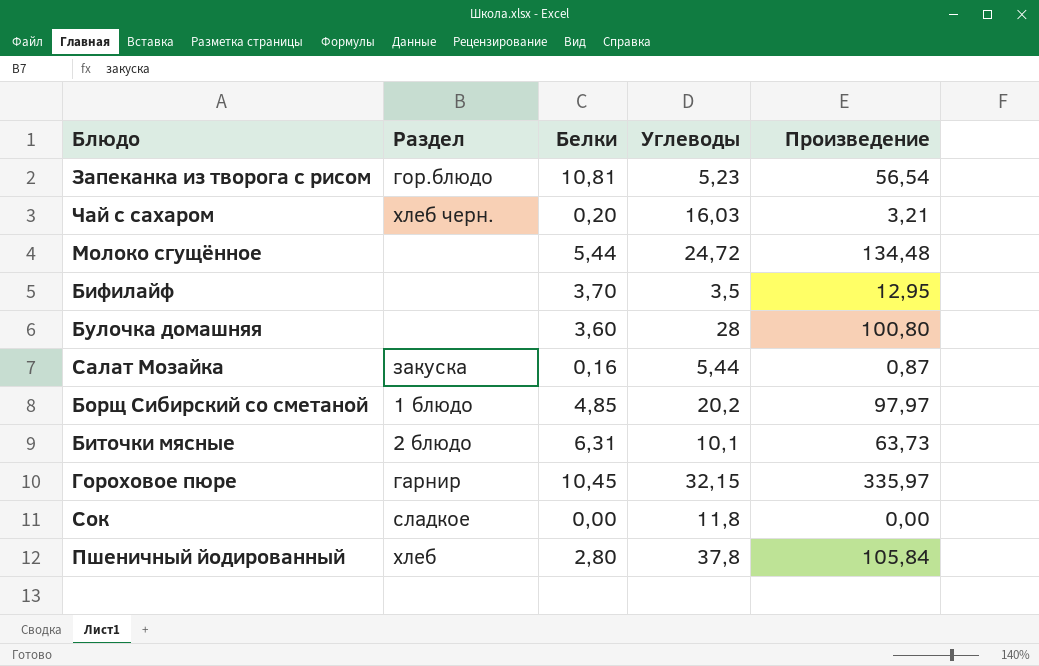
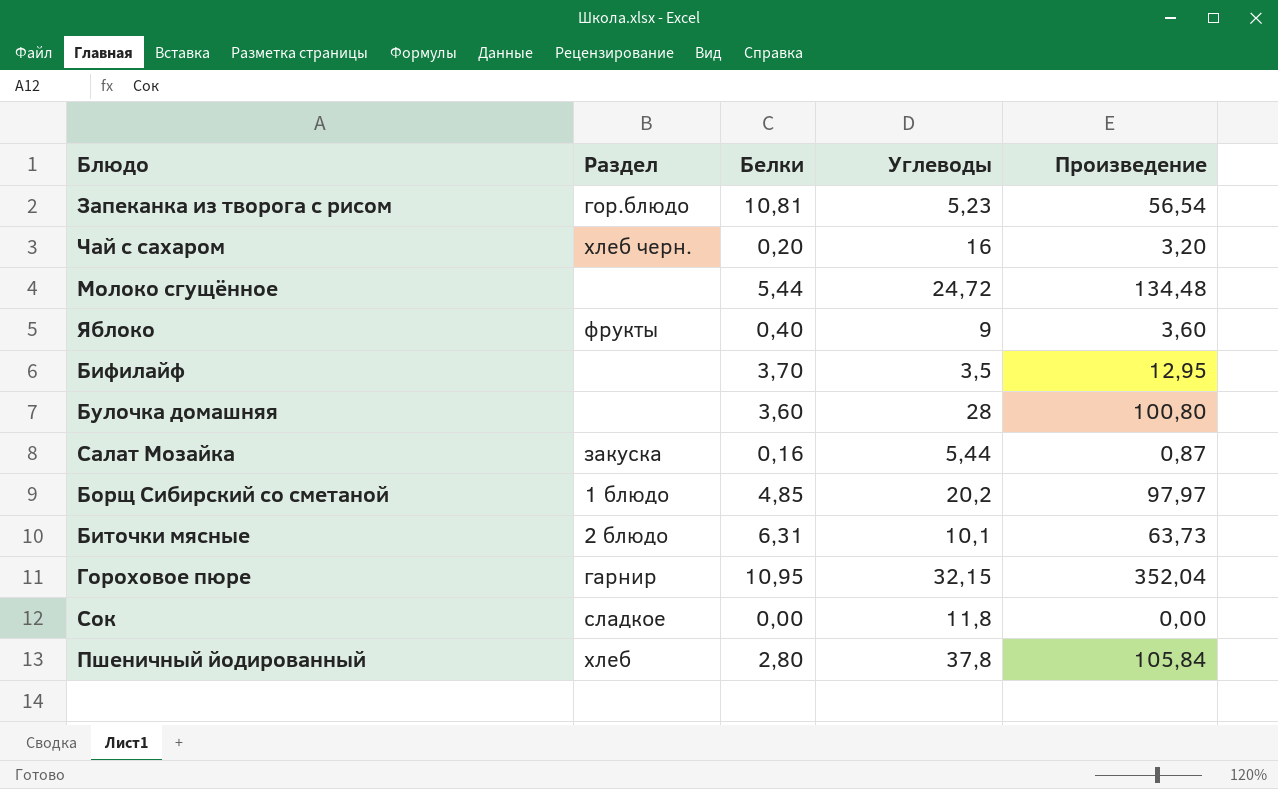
Чай с сахаром | Углеводы: 16,03 -> 16
Чай с сахаром | Произведение: 3,21 -> 3,20
row Яблоко: none -> фрукты | 0,40 | 9 | 3,60
Гороховое пюре | Белки: 10,45 -> 10,95
Гороховое пюре | Произведение: 335,97 -> 352,04

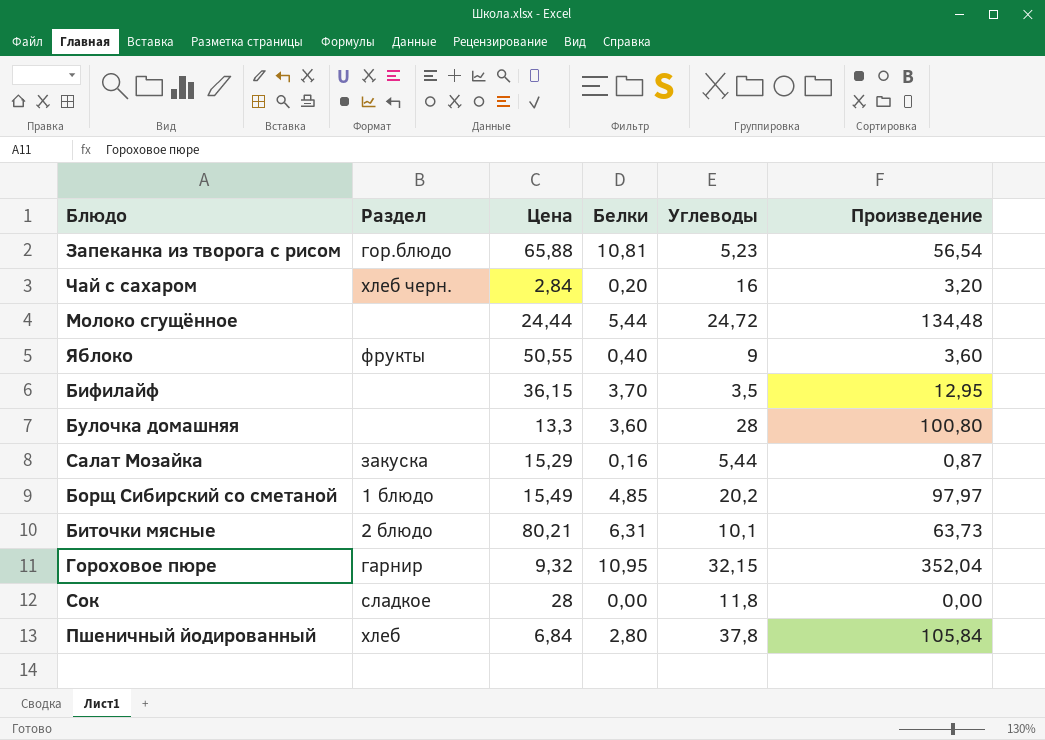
column Цена | position: none -> 3

